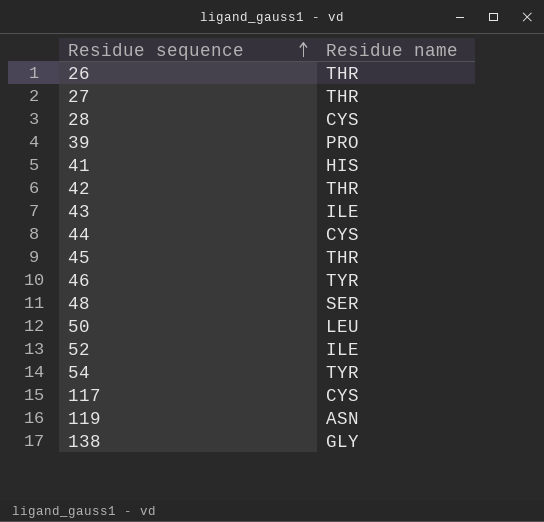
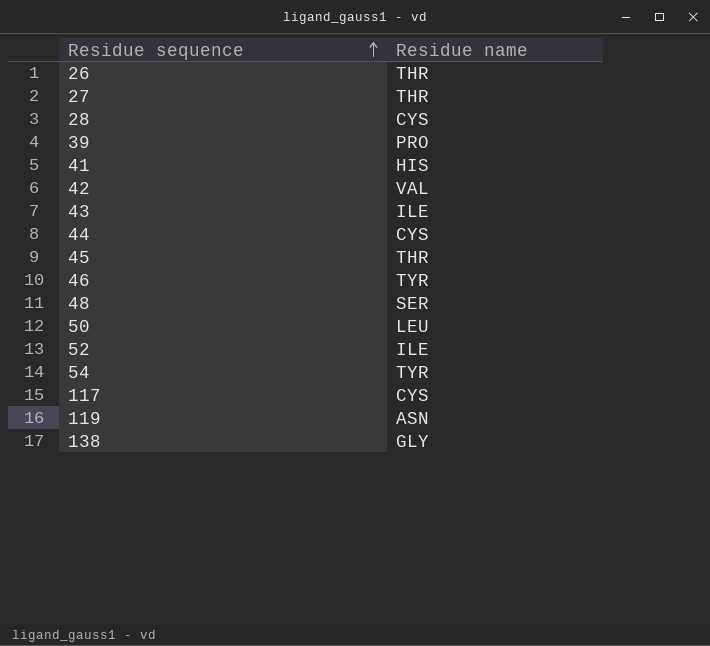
42 | Residue name: THR -> VAL

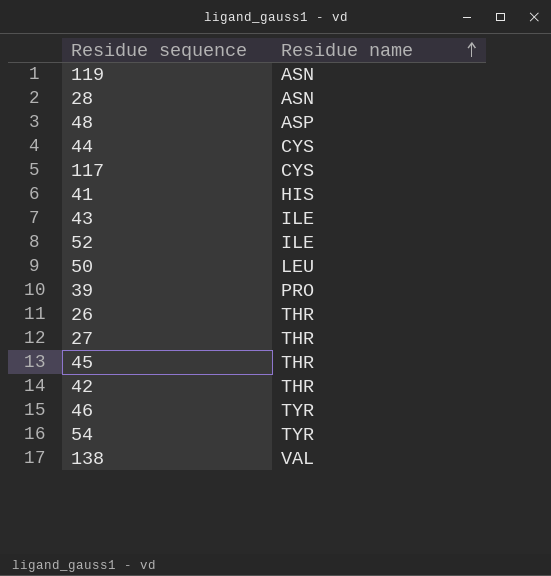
row order: Residue sequence ascending -> Residue name ascending
28 | Residue name: CYS -> ASN
48 | Residue name: SER -> ASP
42 | Residue name: VAL -> THR
138 | Residue name: GLY -> VAL

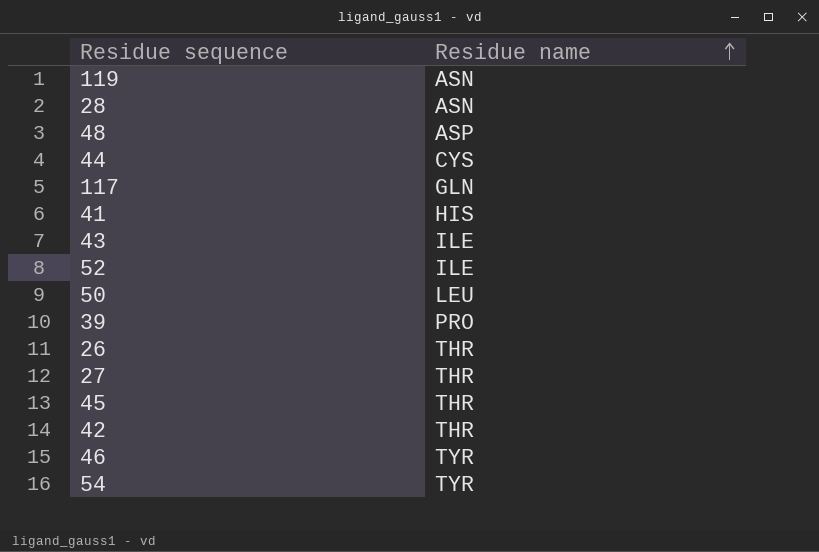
row 138: VAL -> none
117 | Residue name: CYS -> GLN

